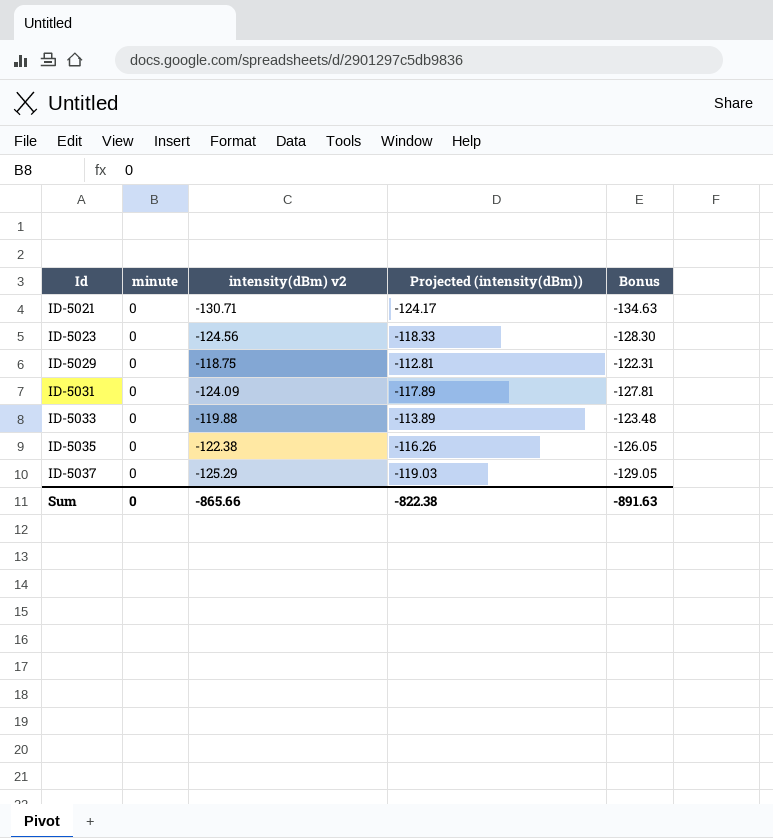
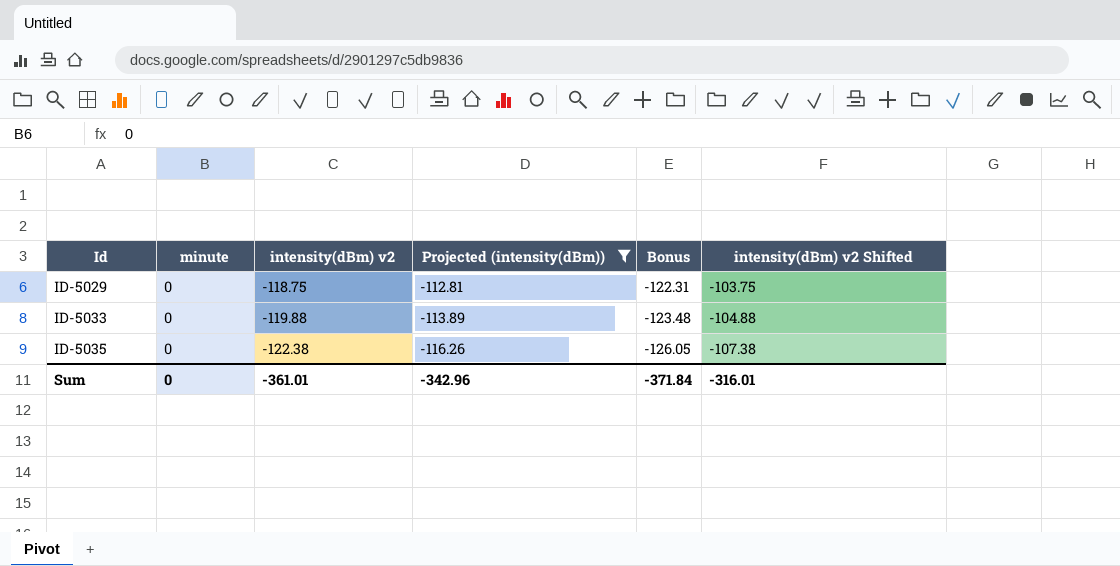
filter: none -> Projected (intensity(dBm)) >= -116.26
column intensity(dBm) v2 Shifted | formula: none -> [intensity(dBm) v2] + 15
Sum | intensity(dBm) v2: -865.66 -> -361.01
Sum | Projected (intensity(dBm)): -822.38 -> -342.96
Sum | Bonus: -891.63 -> -371.84

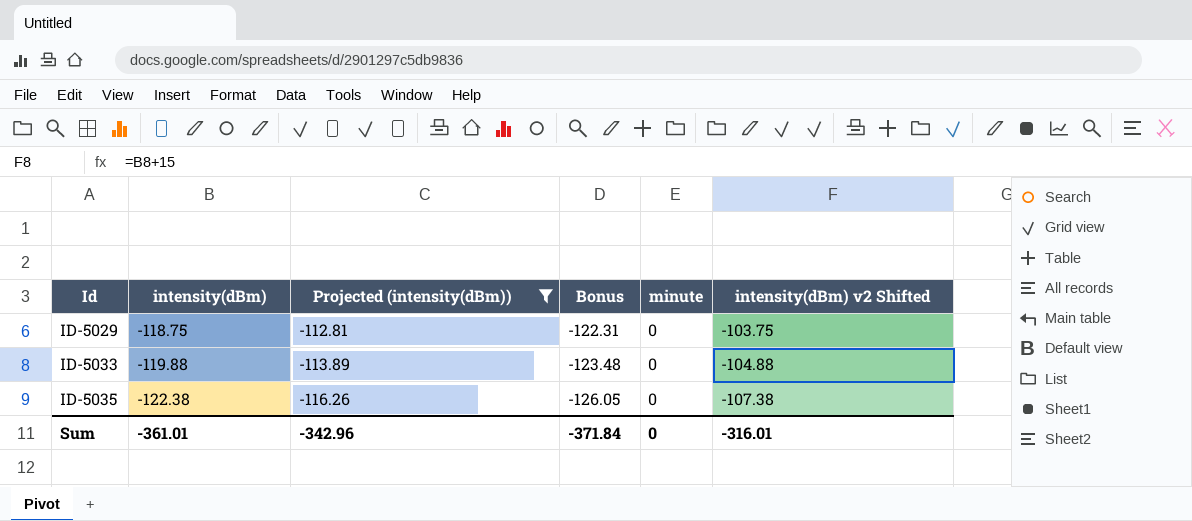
column name: intensity(dBm) v2 -> intensity(dBm)
column minute | position: 2 -> 5

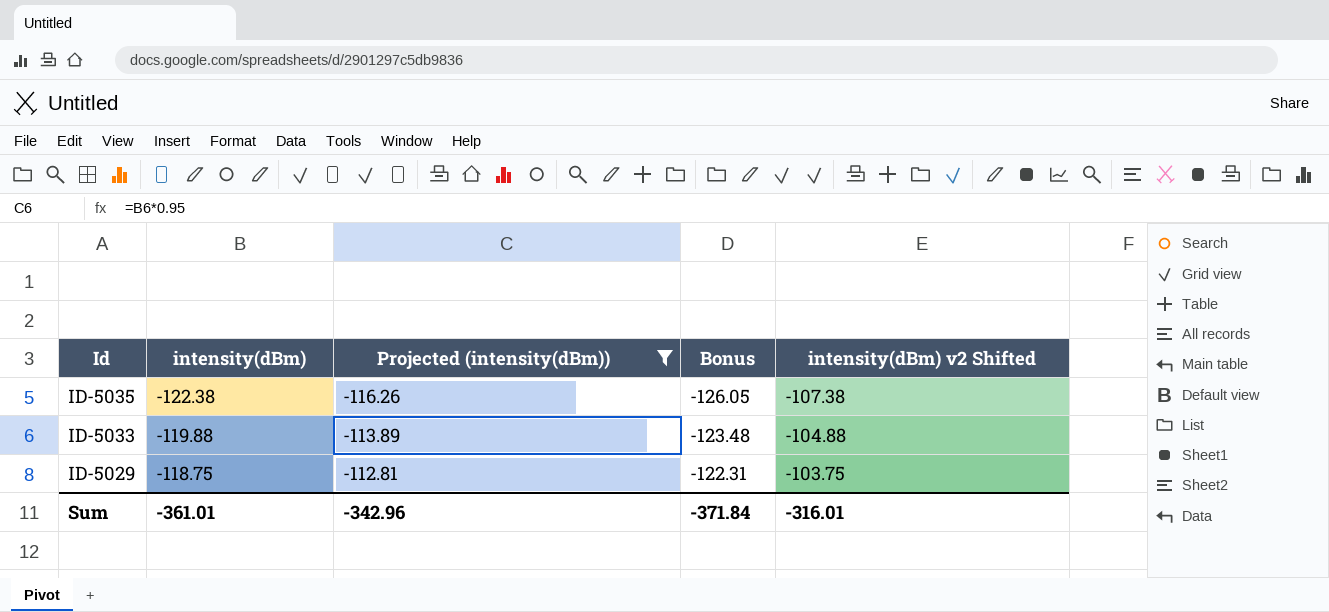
row order: Id ascending -> Id descending
column minute | position: 5 -> none

